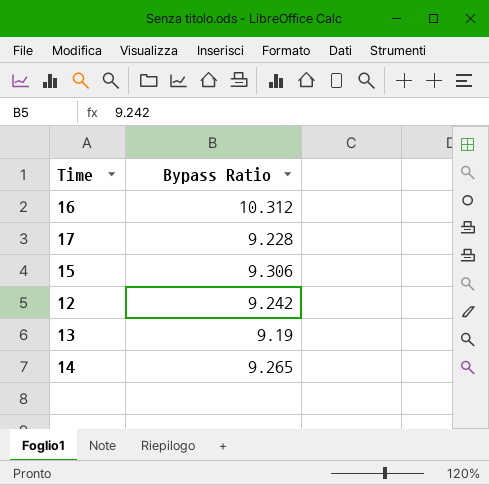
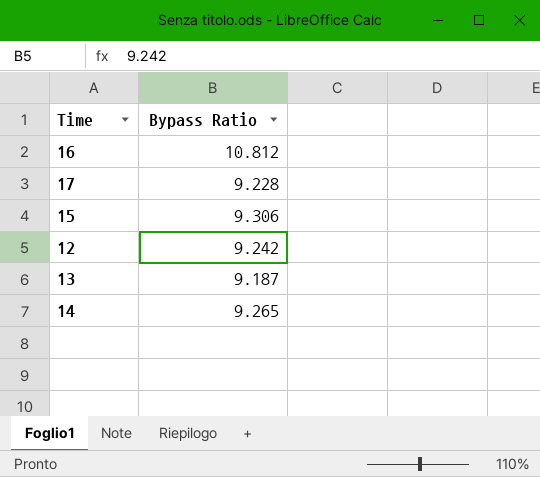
16 | Bypass Ratio: 10.312 -> 10.812
13 | Bypass Ratio: 9.19 -> 9.187

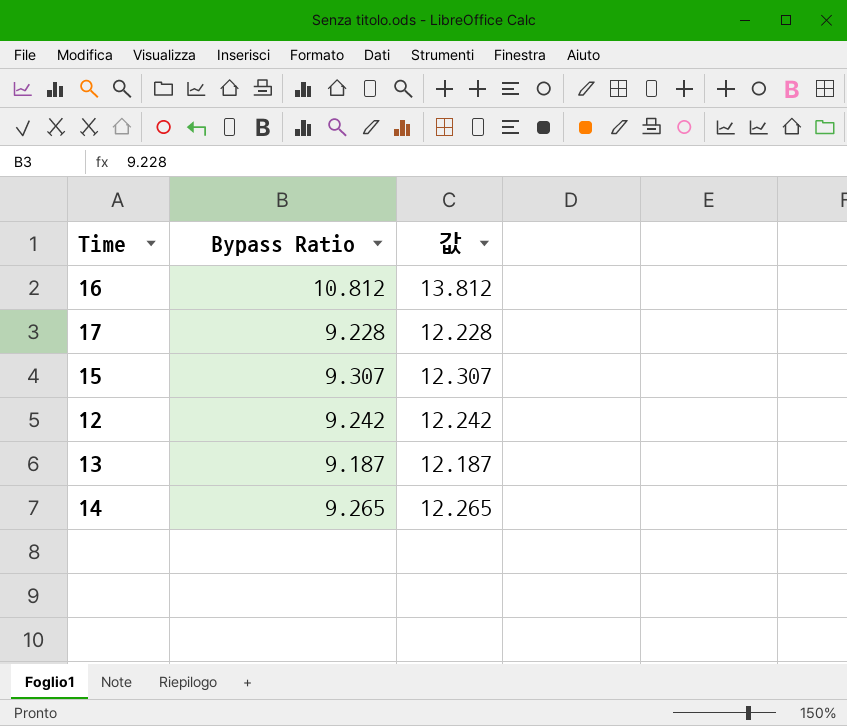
column 값 | formula: none -> [Bypass Ratio] + 3
15 | Bypass Ratio: 9.306 -> 9.307

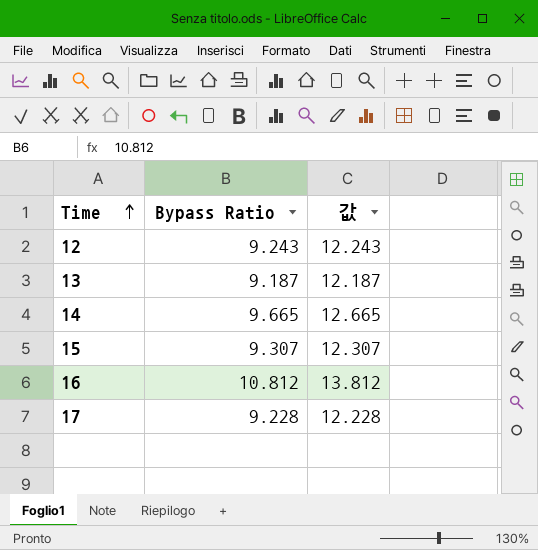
row order: none -> Time ascending
12 | Bypass Ratio: 9.242 -> 9.243
12 | 값: 12.242 -> 12.243
14 | Bypass Ratio: 9.265 -> 9.665
14 | 값: 12.265 -> 12.665

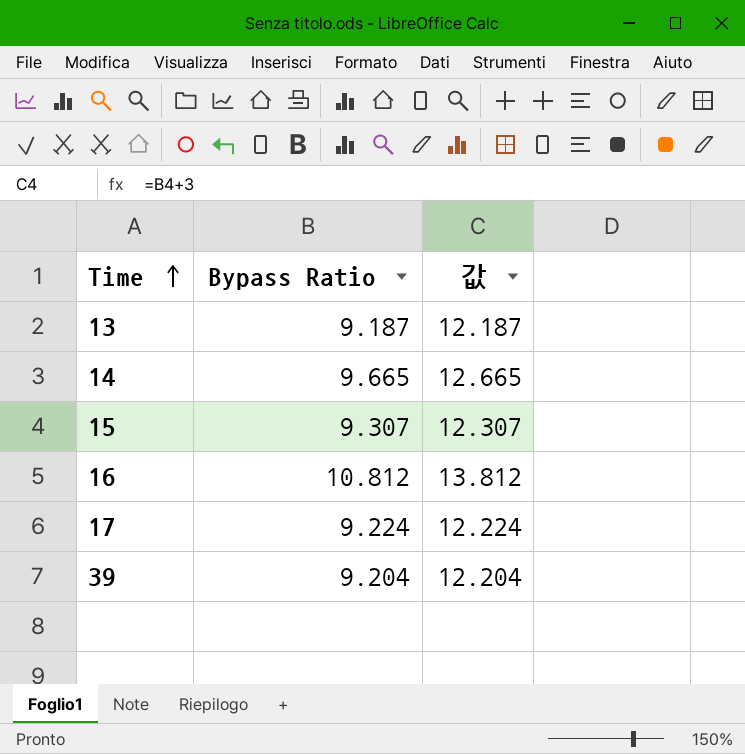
row 12: 9.243 | 12.243 -> none
17 | Bypass Ratio: 9.228 -> 9.224
17 | 값: 12.228 -> 12.224
row 39: none -> 9.204 | 12.204

